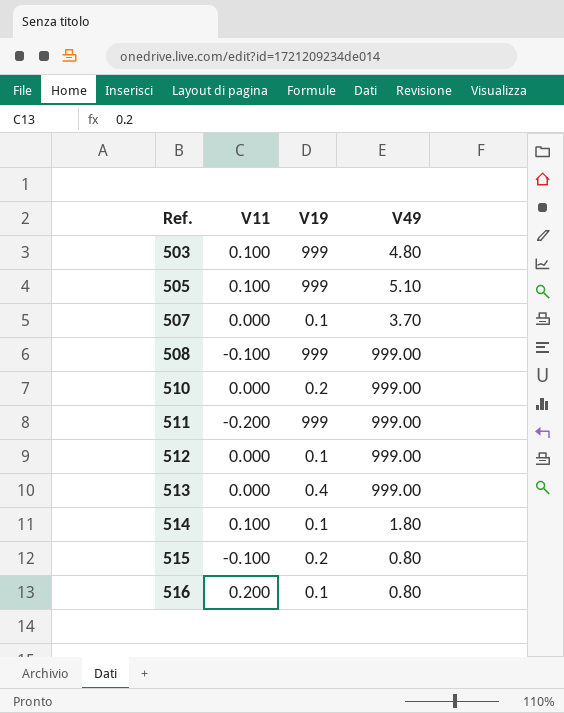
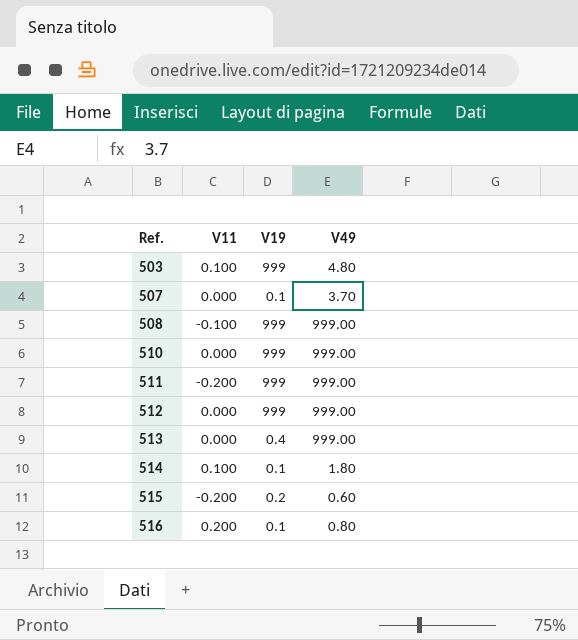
row 505: 0.100 | 999 | 5.10 -> none
510 | V19: 0.2 -> 999
512 | V19: 0.1 -> 999
515 | V11: -0.100 -> -0.200
515 | V49: 0.80 -> 0.60

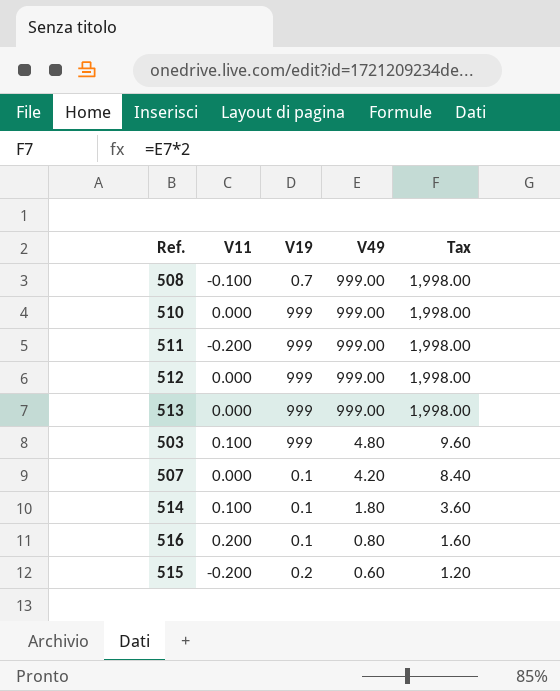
row order: Ref. ascending -> V49 descending
column Tax | formula: none -> [V49] * 2
508 | V19: 999 -> 0.7
513 | V19: 0.4 -> 999
507 | V49: 3.70 -> 4.20

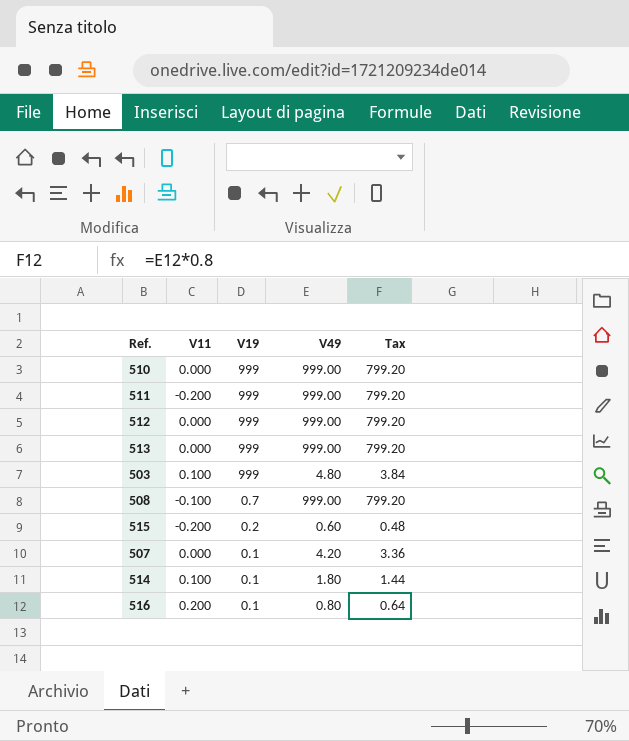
row order: V49 descending -> V19 descending
column Tax | formula: [V49] * 2 -> [V49] * 0.8

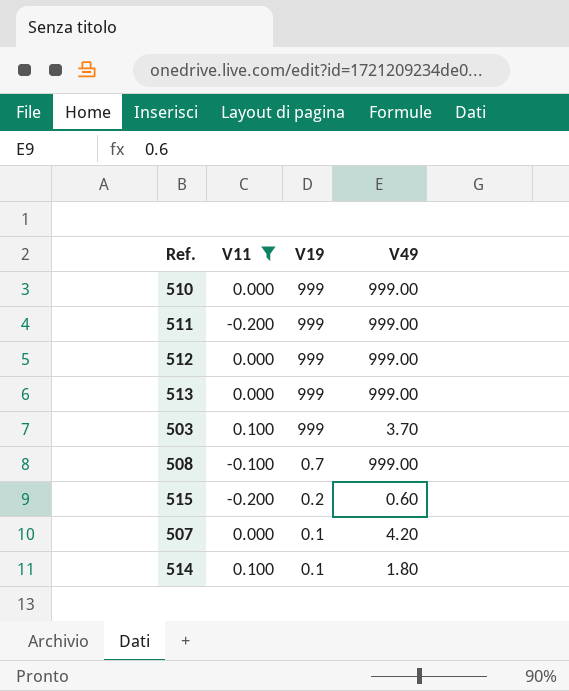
filter: none -> V11 != 0.200
column Tax | formula: [V49] * 0.8 -> none
503 | V49: 4.80 -> 3.70

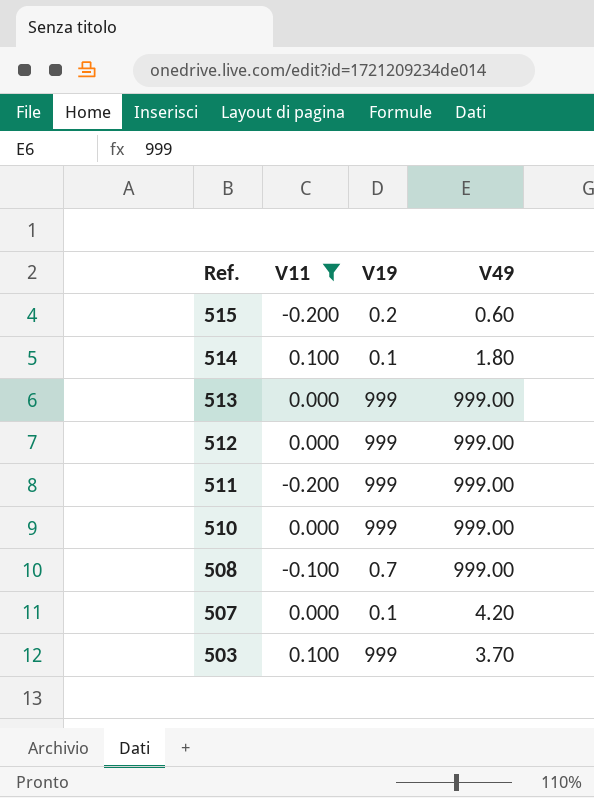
row order: V19 descending -> Ref. descending

